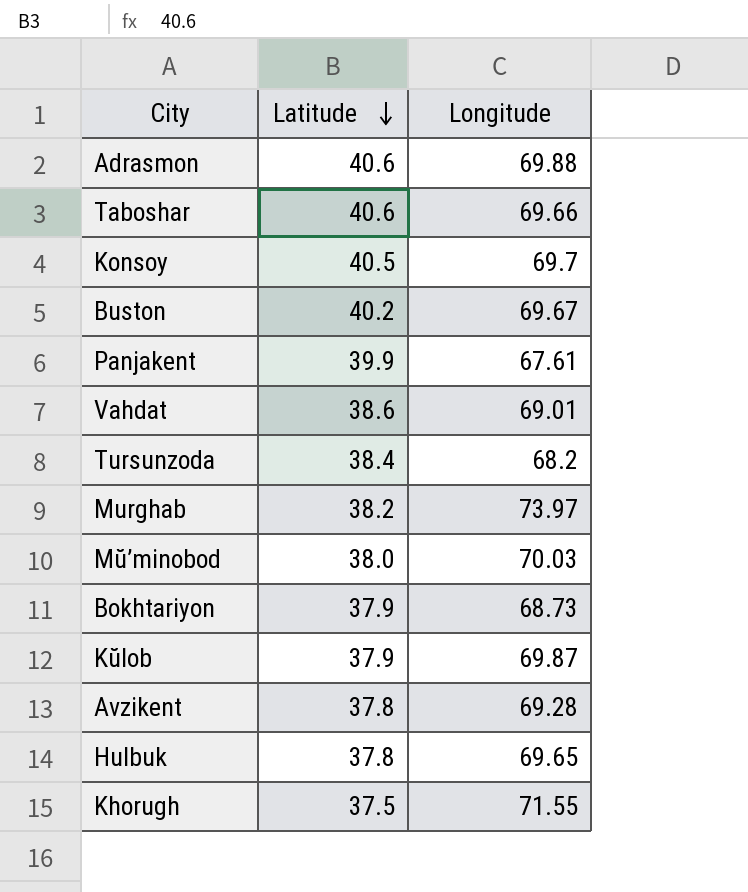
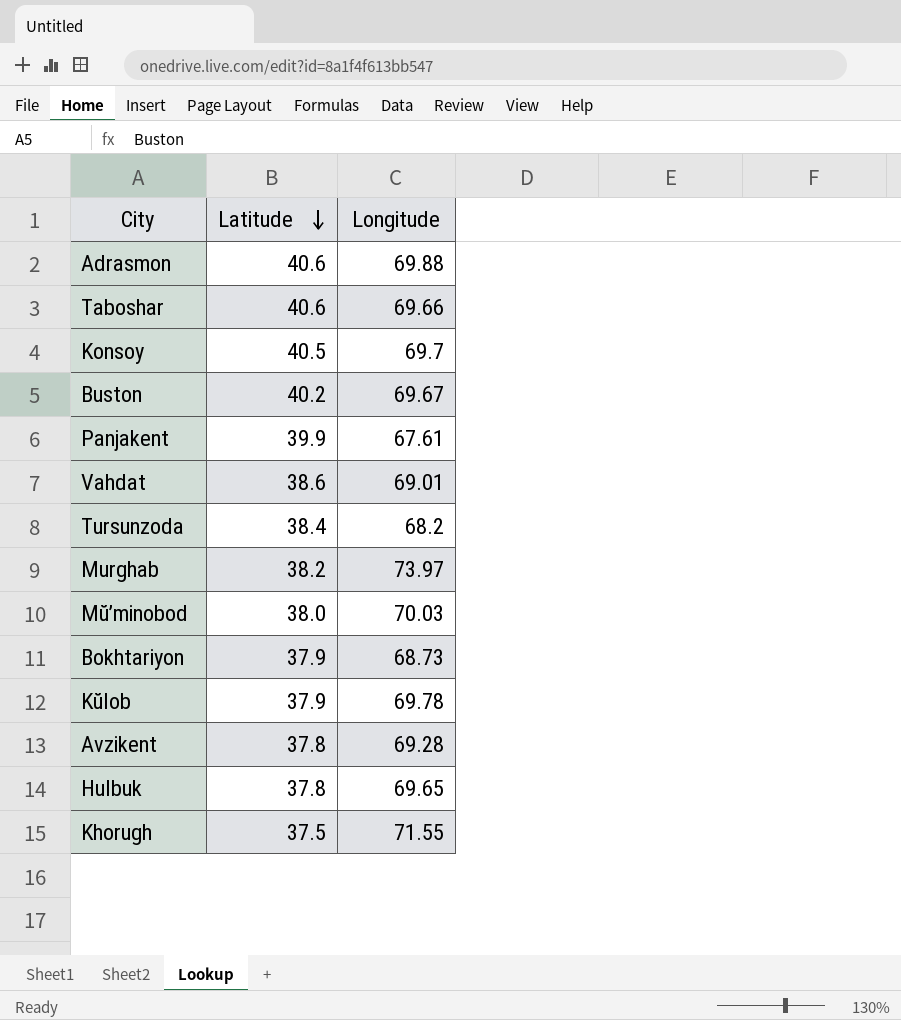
Kŭlob | Longitude: 69.87 -> 69.78

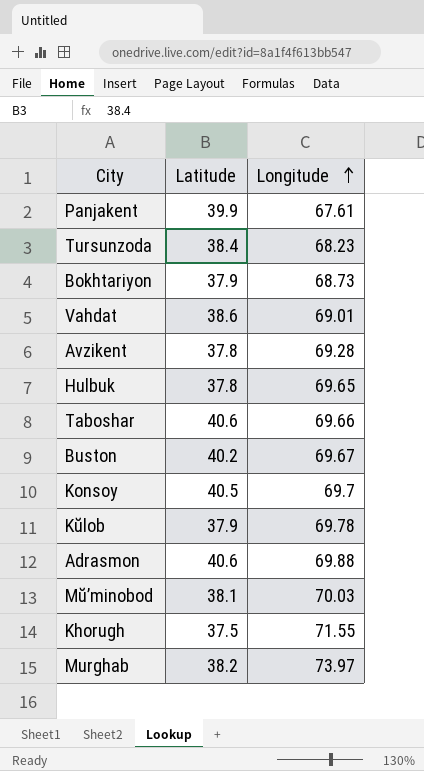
row order: Latitude descending -> Longitude ascending
Tursunzoda | Longitude: 68.2 -> 68.23
Mŭ’minobod | Latitude: 38.0 -> 38.1

